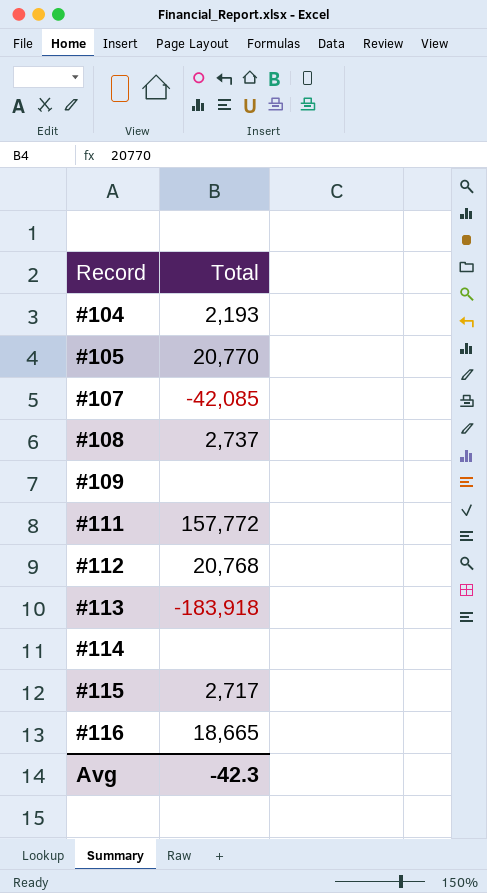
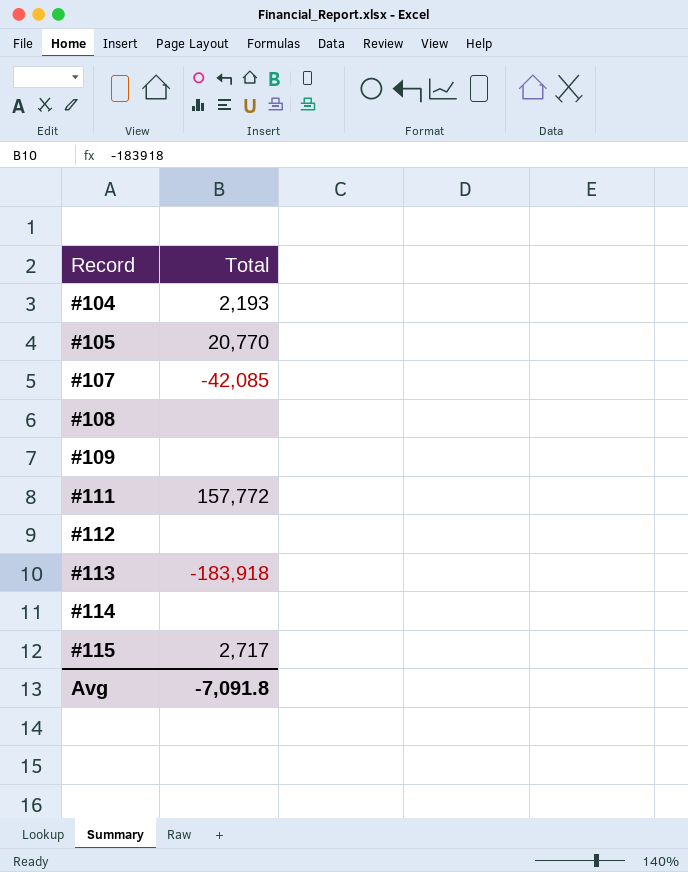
row #116: 18,665 -> none
#108 | Total: 2,737 -> none
#112 | Total: 20,768 -> none
Avg | Total: -42.3 -> -7,091.8

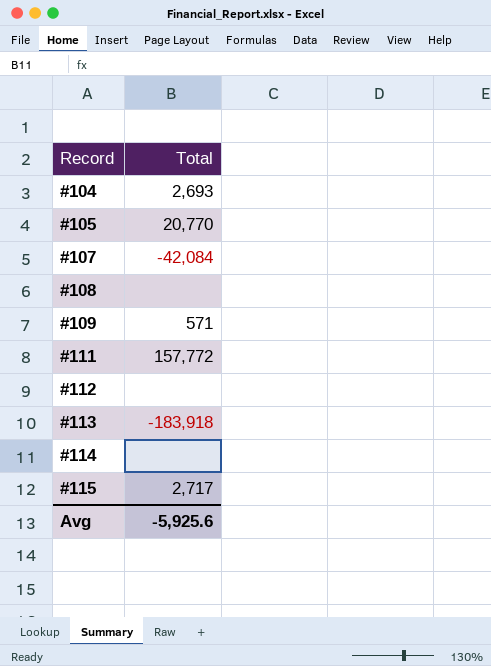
#104 | Total: 2,193 -> 2,693
#107 | Total: -42,085 -> -42,084
#109 | Total: none -> 571
Avg | Total: -7,091.8 -> -5,925.6

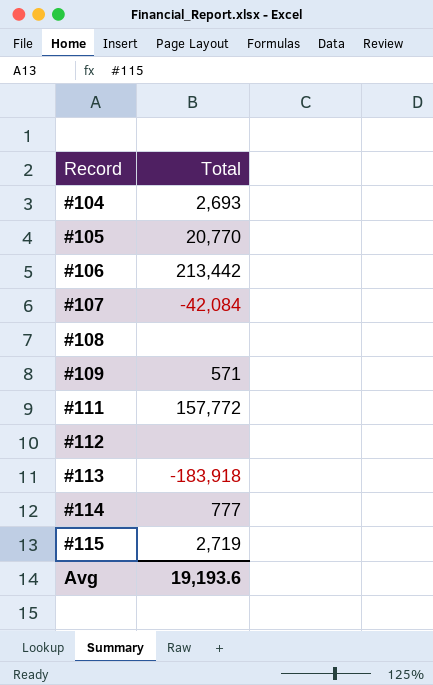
row #106: none -> 213,442
#114 | Total: none -> 777
#115 | Total: 2,717 -> 2,719
Avg | Total: -5,925.6 -> 19,193.6

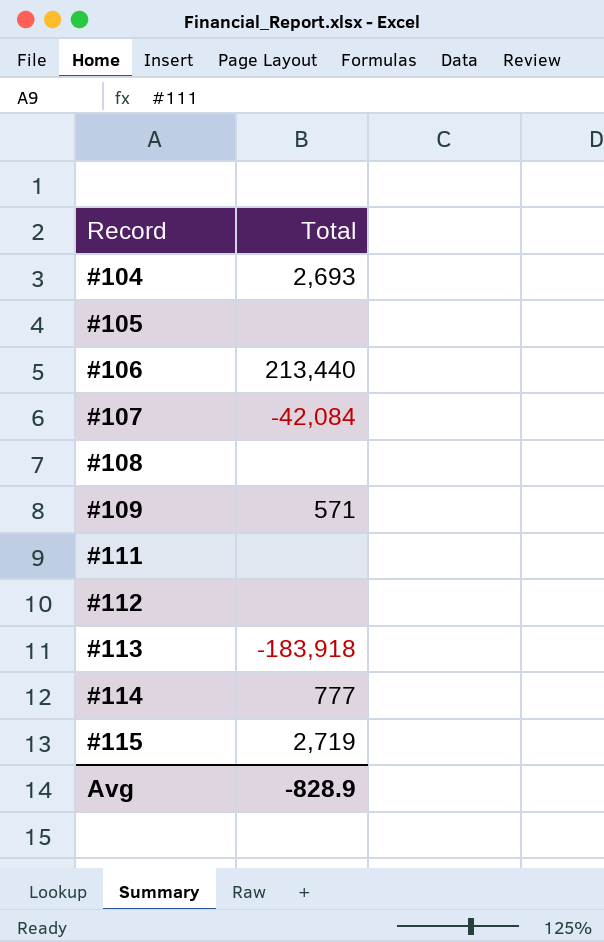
#105 | Total: 20,770 -> none
#106 | Total: 213,442 -> 213,440
#111 | Total: 157,772 -> none
Avg | Total: 19,193.6 -> -828.9

